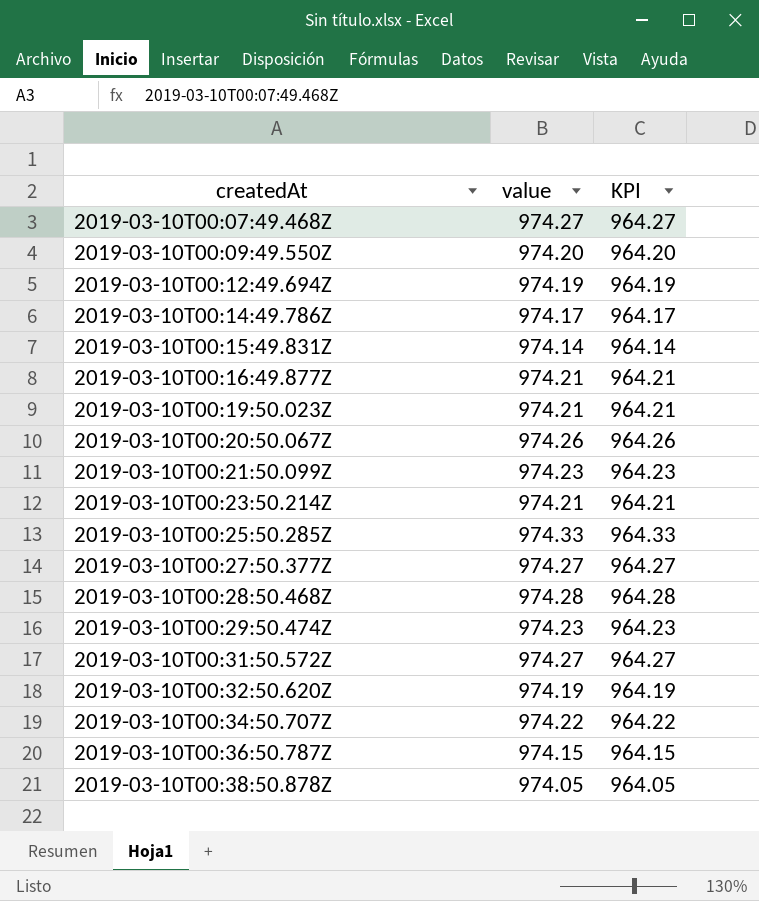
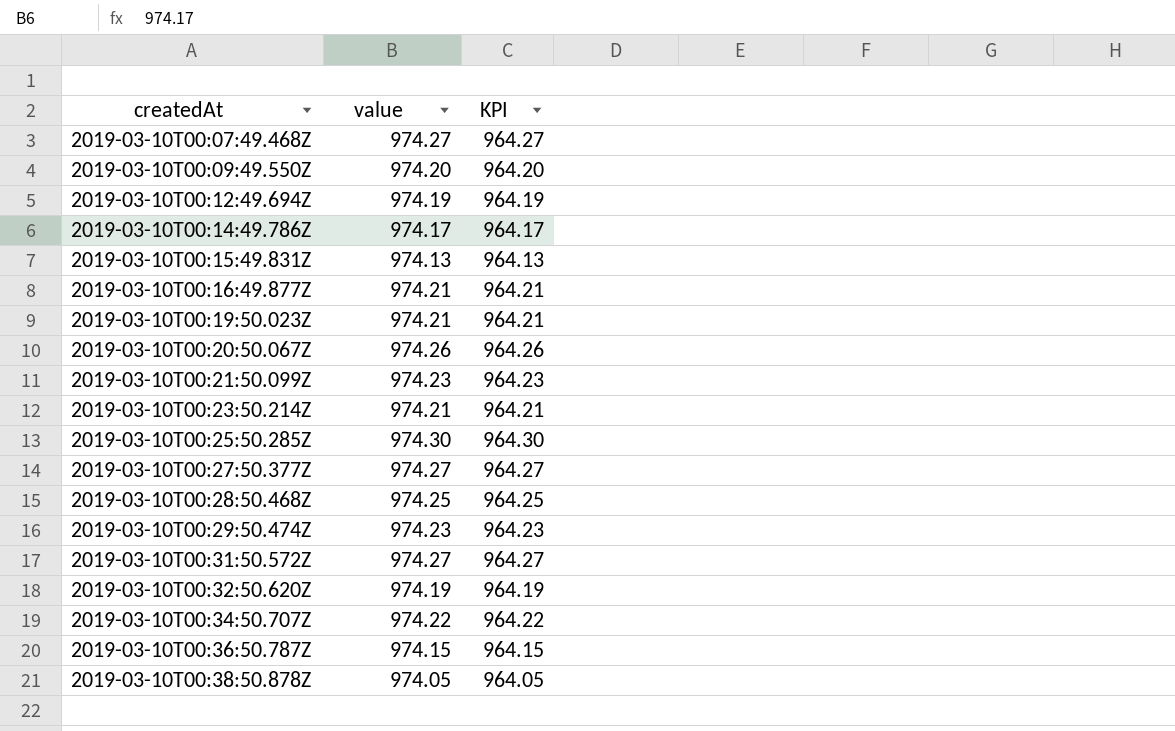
2019-03-10T00:15:49.831Z | value: 974.14 -> 974.13
2019-03-10T00:15:49.831Z | KPI: 964.14 -> 964.13
2019-03-10T00:25:50.285Z | value: 974.33 -> 974.30
2019-03-10T00:25:50.285Z | KPI: 964.33 -> 964.30
2019-03-10T00:28:50.468Z | value: 974.28 -> 974.25
2019-03-10T00:28:50.468Z | KPI: 964.28 -> 964.25

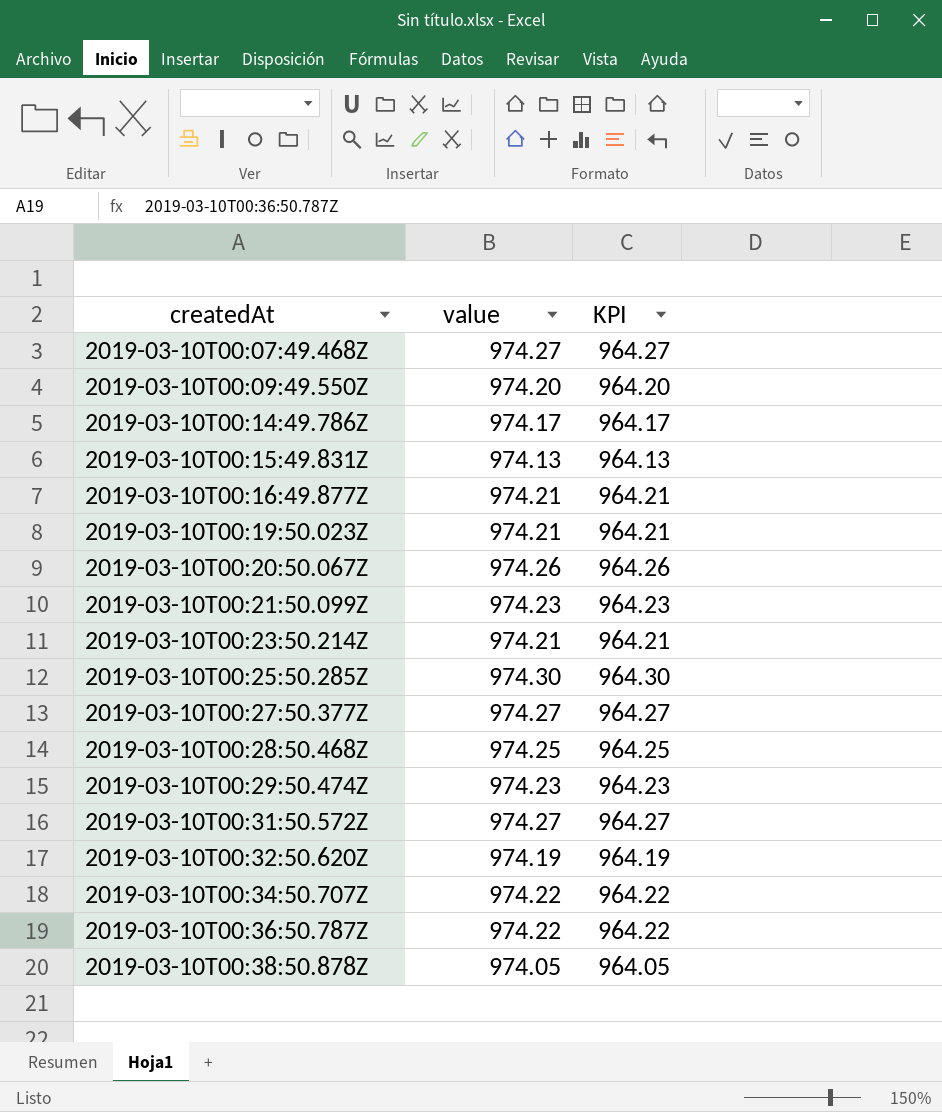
row 2019-03-10T00:12:49.694Z: 974.19 | 964.19 -> none
2019-03-10T00:36:50.787Z | value: 974.15 -> 974.22
2019-03-10T00:36:50.787Z | KPI: 964.15 -> 964.22

